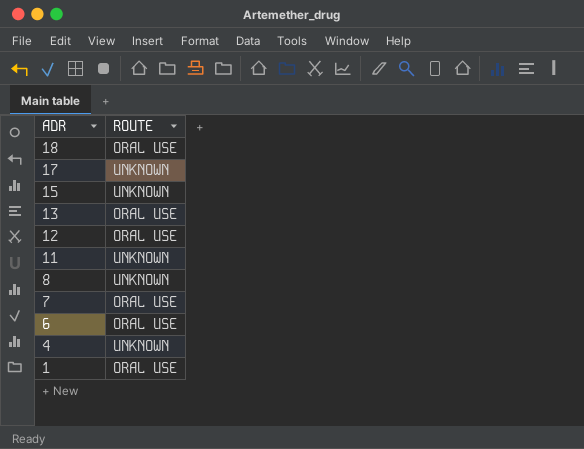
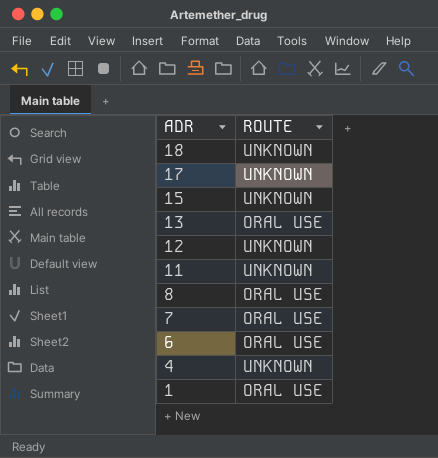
18 | ROUTE: ORAL USE -> UNKNOWN
12 | ROUTE: ORAL USE -> UNKNOWN
8 | ROUTE: UNKNOWN -> ORAL USE

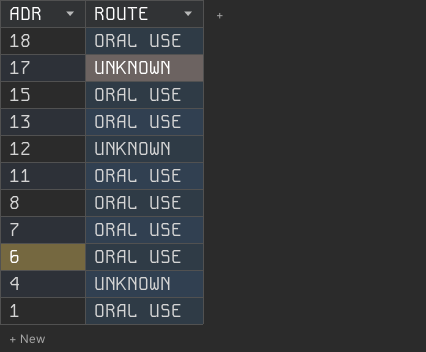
18 | ROUTE: UNKNOWN -> ORAL USE
15 | ROUTE: UNKNOWN -> ORAL USE
11 | ROUTE: UNKNOWN -> ORAL USE

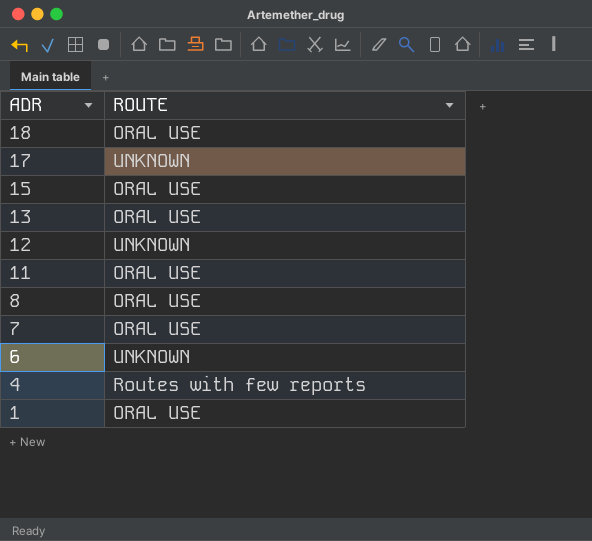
6 | ROUTE: ORAL USE -> UNKNOWN
4 | ROUTE: UNKNOWN -> Routes with few reports

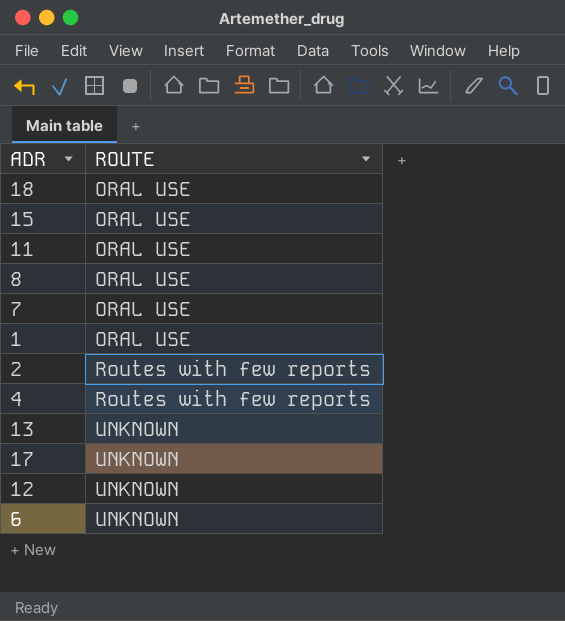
row order: ADR descending -> ROUTE ascending
row 2: none -> Routes with few reports
13 | ROUTE: ORAL USE -> UNKNOWN

